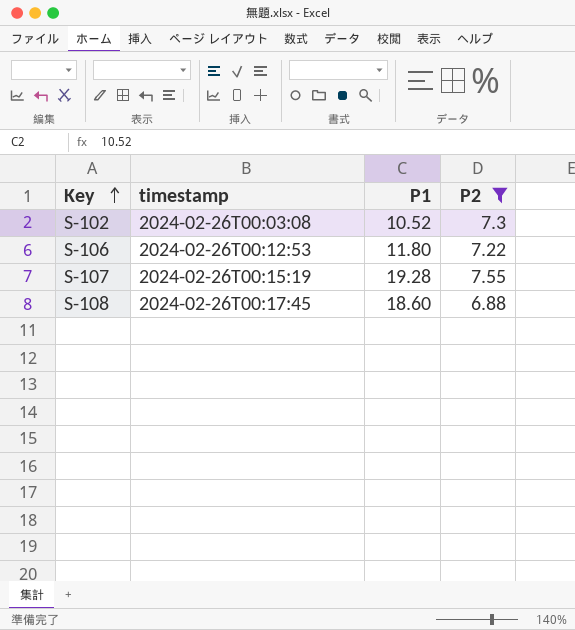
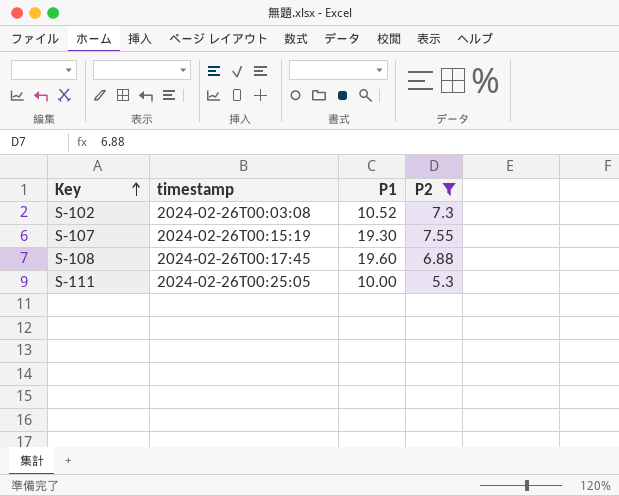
row S-106: 2024-02-26T00:12:53 | 11.80 | 7.22 -> none
S-107 | P1: 19.28 -> 19.30
S-108 | P1: 18.60 -> 19.60
row S-111: none -> 2024-02-26T00:25:05 | 10.00 | 5.3

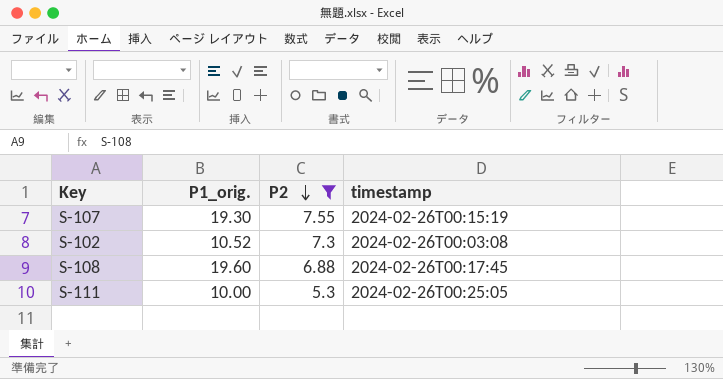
row order: Key ascending -> P2 descending
column name: P1 -> P1_orig.
column timestamp | position: 2 -> 4

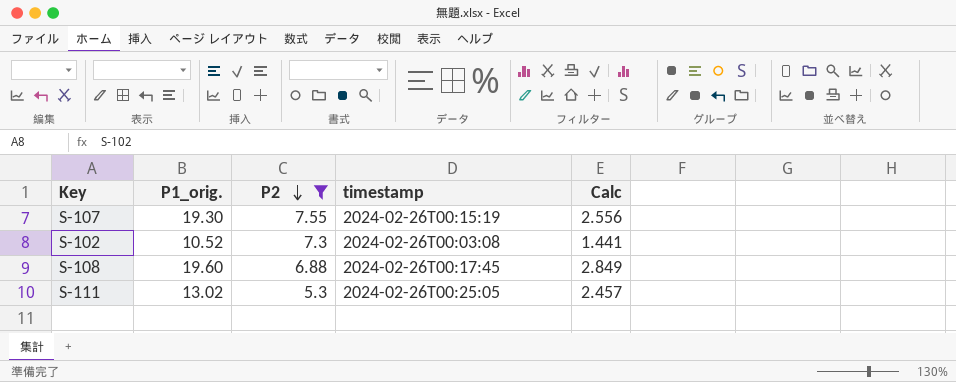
column Calc | formula: none -> [P1_orig.] / [P2]
S-111 | P1_orig.: 10.00 -> 13.02

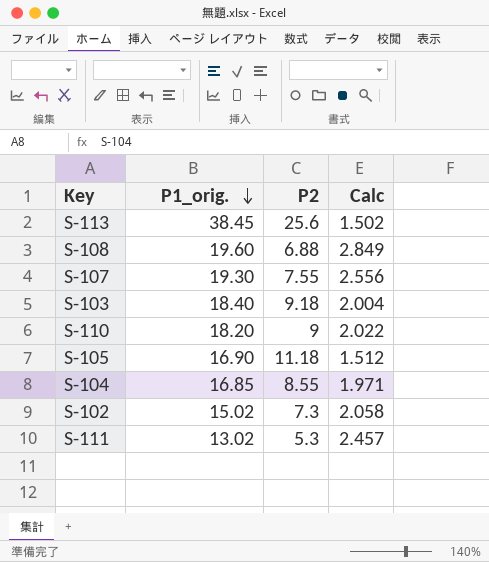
filter: P2 <= 7.55 -> none
row order: P2 descending -> P1_orig. descending
column timestamp | position: 4 -> none
S-102 | P1_orig.: 10.52 -> 15.02
S-102 | Calc: 1.441 -> 2.058

